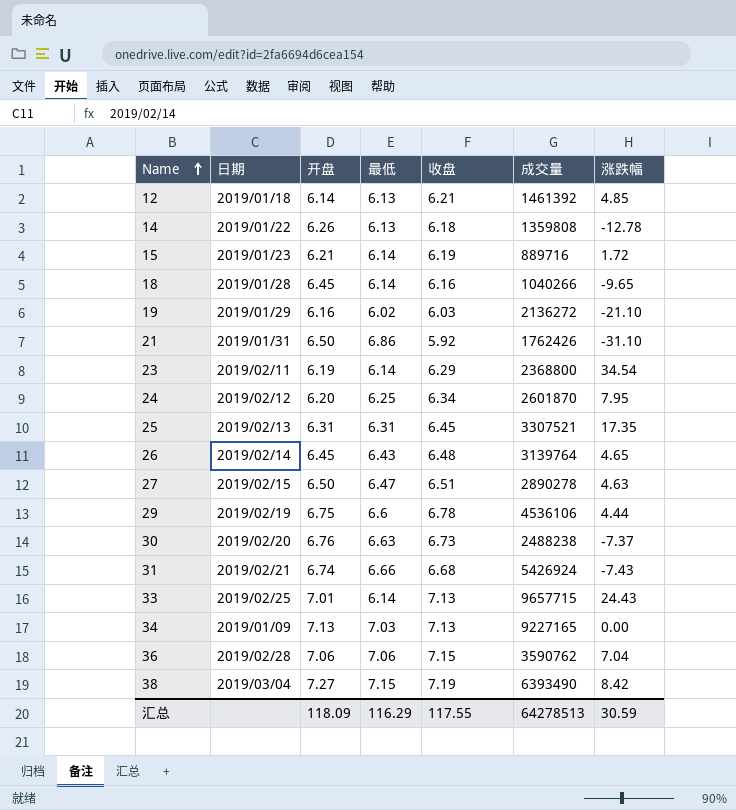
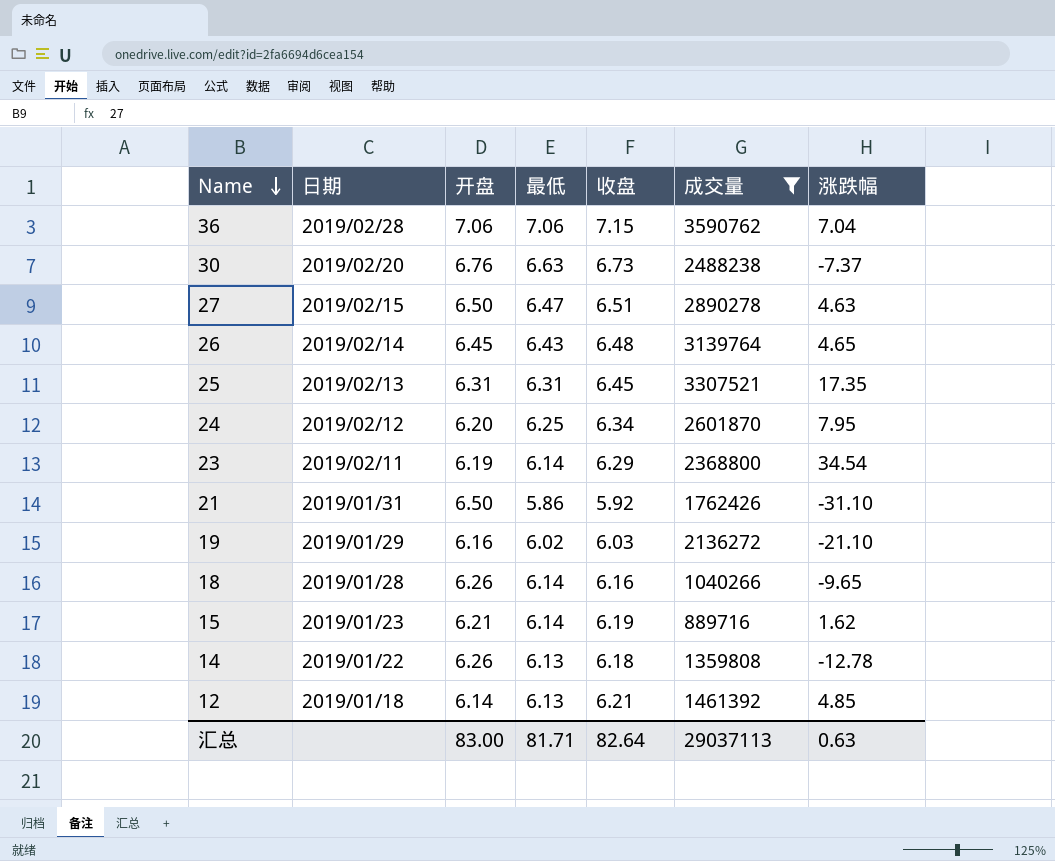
filter: none -> 成交量 <= 3590762
row order: Name ascending -> Name descending
21 | 最低: 6.86 -> 5.86
18 | 开盘: 6.45 -> 6.26
15 | 涨跌幅: 1.72 -> 1.62
汇总 | 开盘: 118.09 -> 83.00
汇总 | 最低: 116.29 -> 81.71
汇总 | 收盘: 117.55 -> 82.64
汇总 | 成交量: 64278513 -> 29037113
汇总 | 涨跌幅: 30.59 -> 0.63

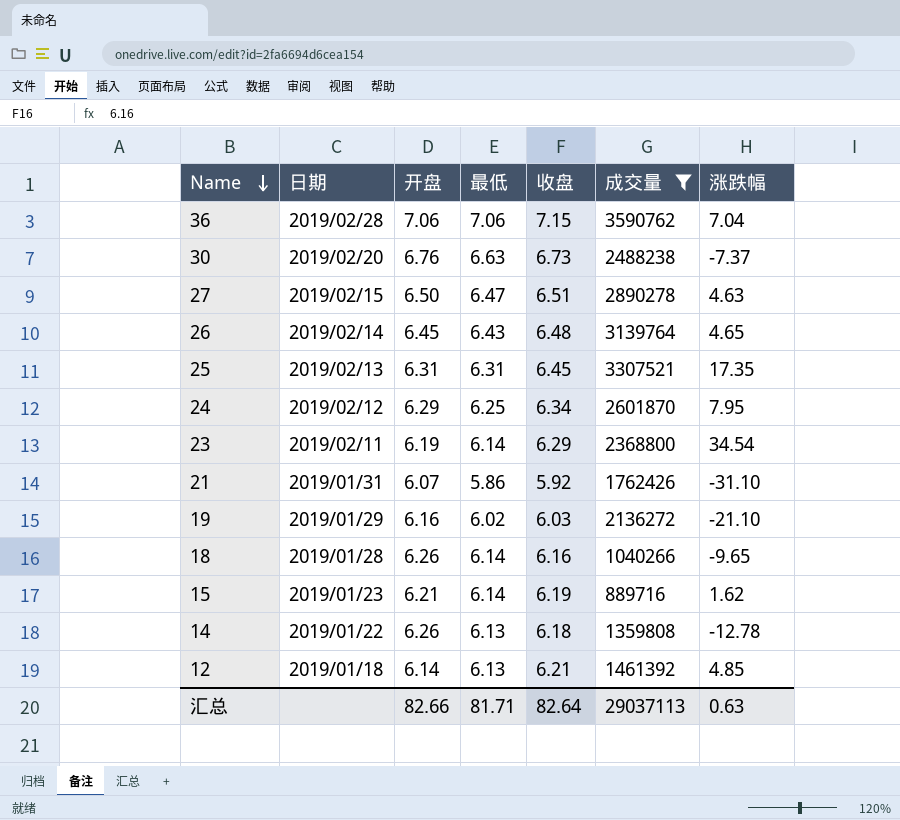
24 | 开盘: 6.20 -> 6.29
21 | 开盘: 6.50 -> 6.07
汇总 | 开盘: 83.00 -> 82.66

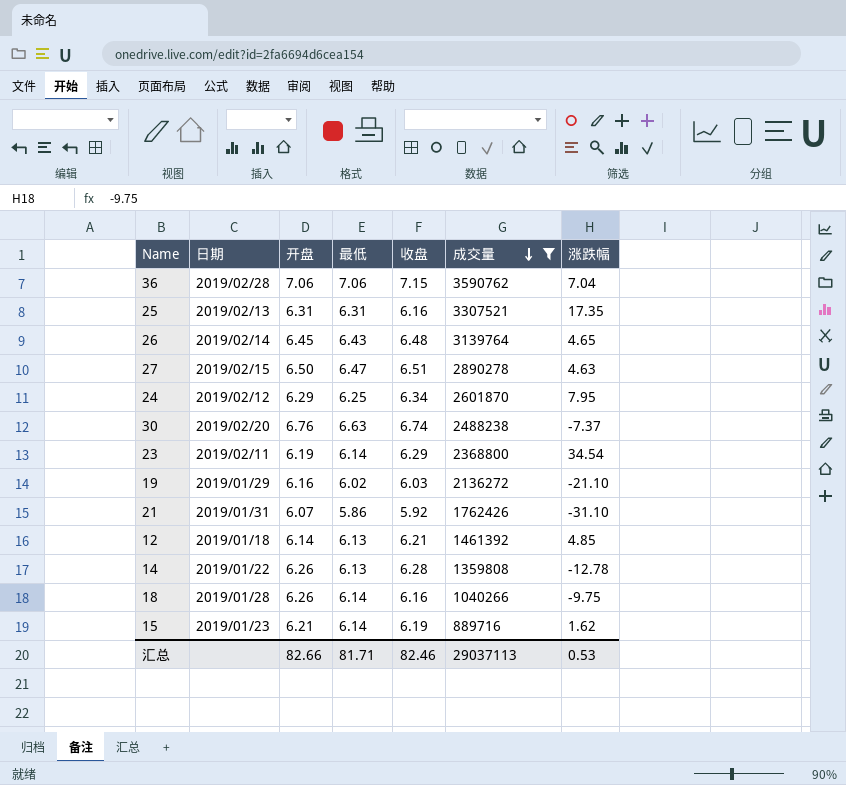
row order: Name descending -> 成交量 descending
25 | 收盘: 6.45 -> 6.16
30 | 收盘: 6.73 -> 6.74
14 | 收盘: 6.18 -> 6.28
18 | 涨跌幅: -9.65 -> -9.75
汇总 | 收盘: 82.64 -> 82.46
汇总 | 涨跌幅: 0.63 -> 0.53

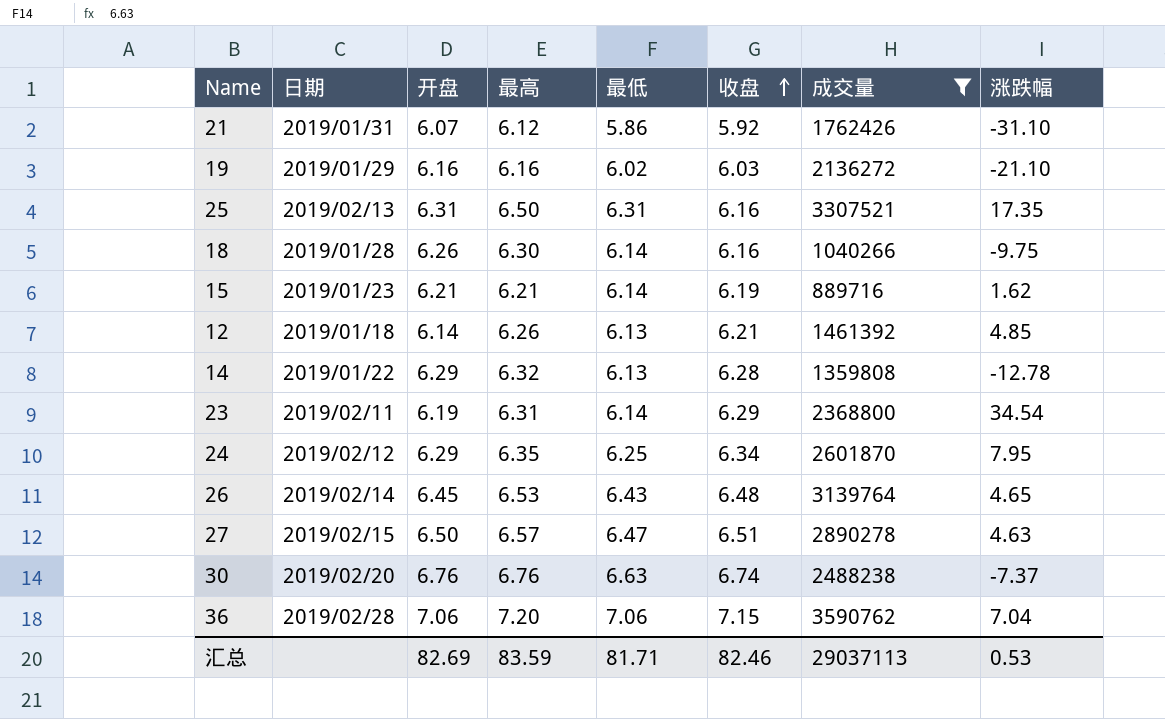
row order: 成交量 descending -> 收盘 ascending
column 最高 | position: none -> 4
14 | 开盘: 6.26 -> 6.29
汇总 | 开盘: 82.66 -> 82.69

